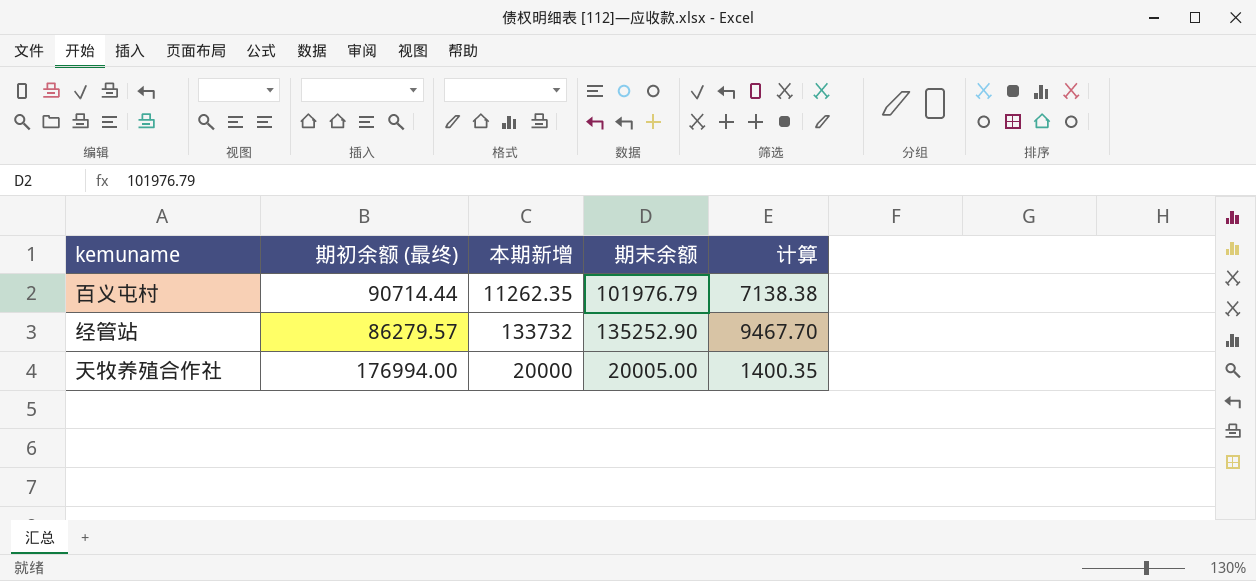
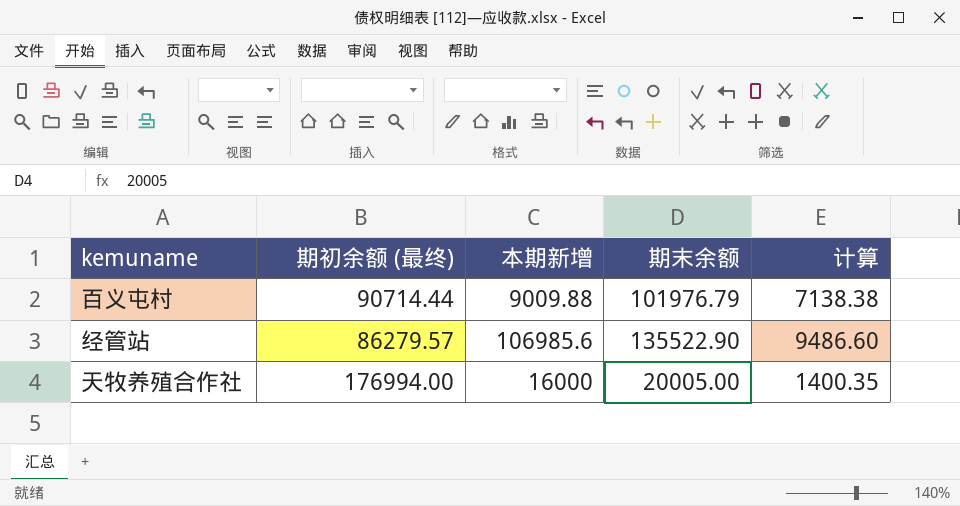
百义屯村 | 本期新增: 11262.35 -> 9009.88
经管站 | 本期新增: 133732 -> 106985.6
经管站 | 期末余额: 135252.90 -> 135522.90
经管站 | 计算: 9467.70 -> 9486.60
天牧养殖合作社 | 本期新增: 20000 -> 16000

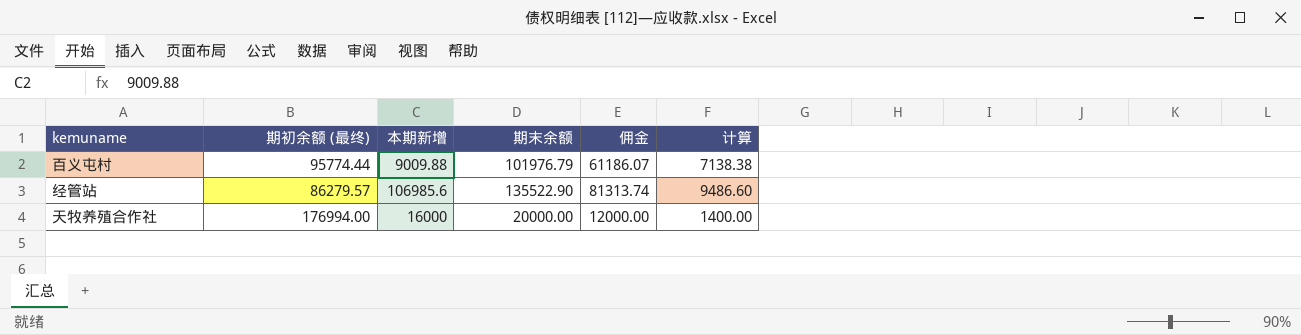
column 佣金 | formula: none -> [期末余额] * 0.6
百义屯村 | 期初余额 (最终): 90714.44 -> 95774.44
天牧养殖合作社 | 期末余额: 20005.00 -> 20000.00
天牧养殖合作社 | 计算: 1400.35 -> 1400.00

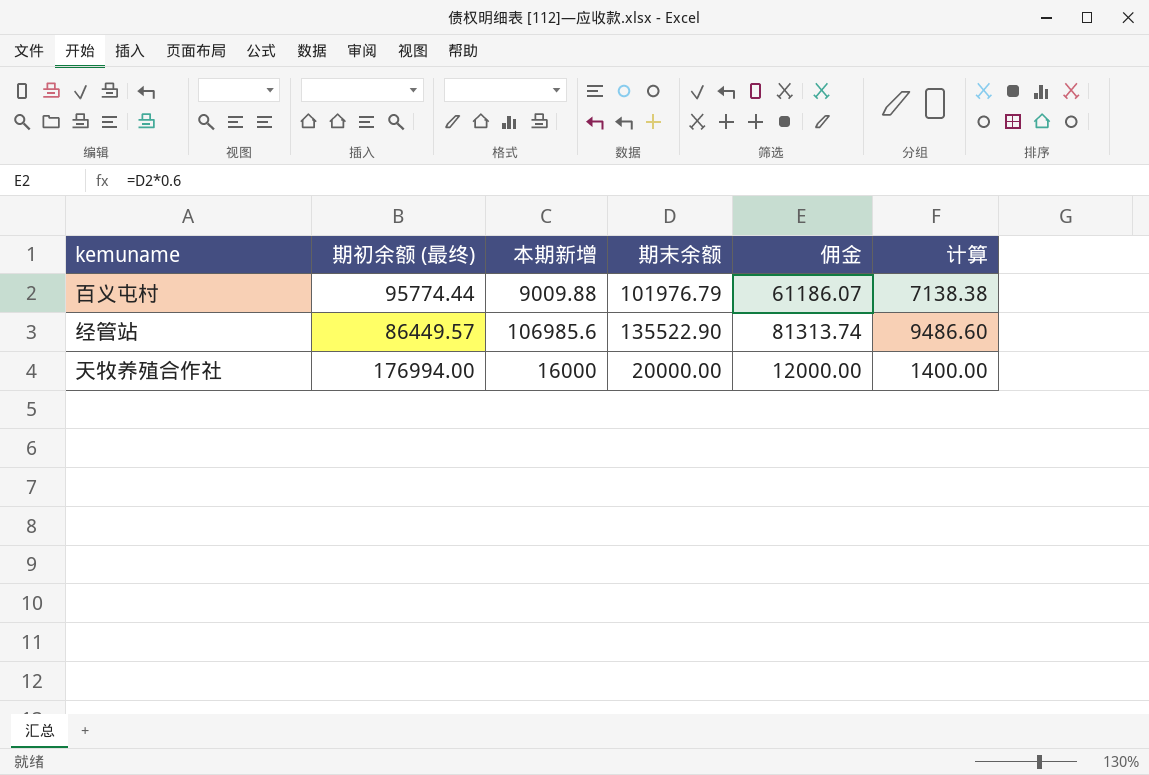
经管站 | 期初余额 (最终): 86279.57 -> 86449.57

